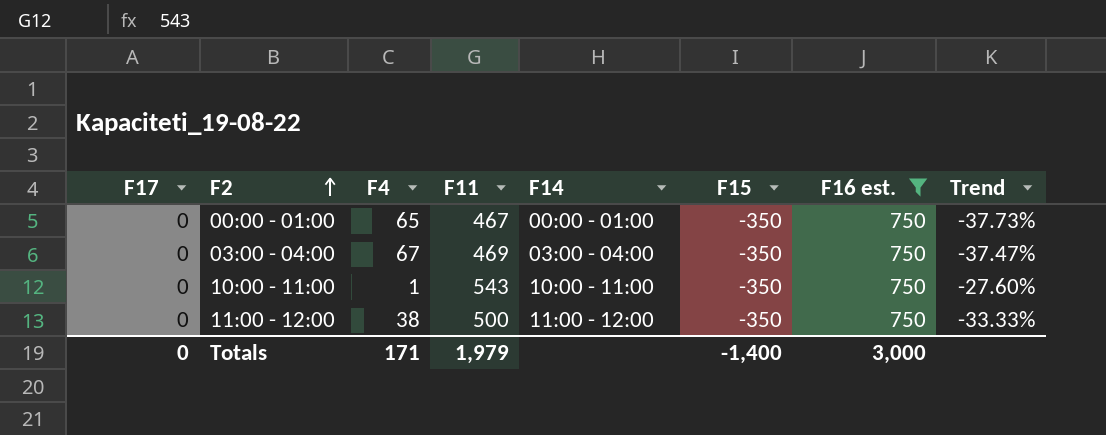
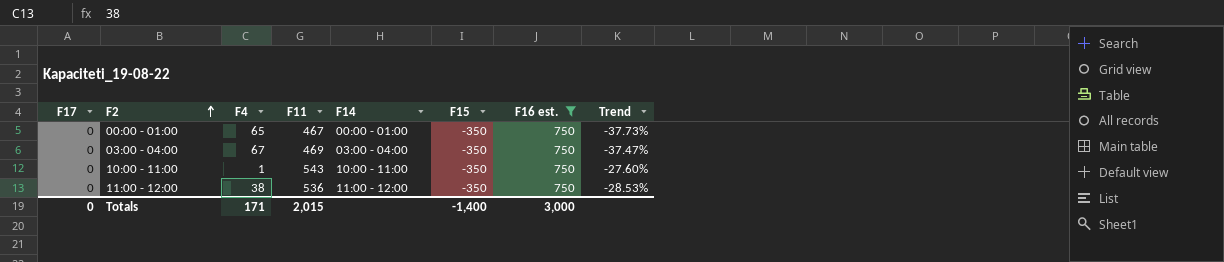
11:00 - 12:00 | F11: 500 -> 536
11:00 - 12:00 | Trend: -33.33% -> -28.53%
Totals | F11: 1,979 -> 2,015

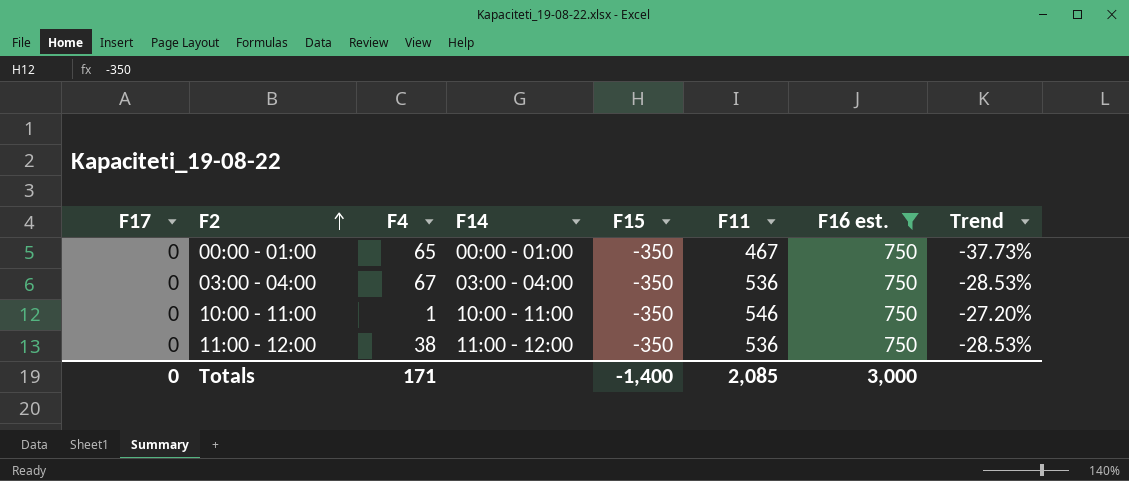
column F11 | position: 4 -> 6
03:00 - 04:00 | F11: 469 -> 536
03:00 - 04:00 | Trend: -37.47% -> -28.53%
10:00 - 11:00 | F11: 543 -> 546
10:00 - 11:00 | Trend: -27.60% -> -27.20%
Totals | F11: 2,015 -> 2,085

